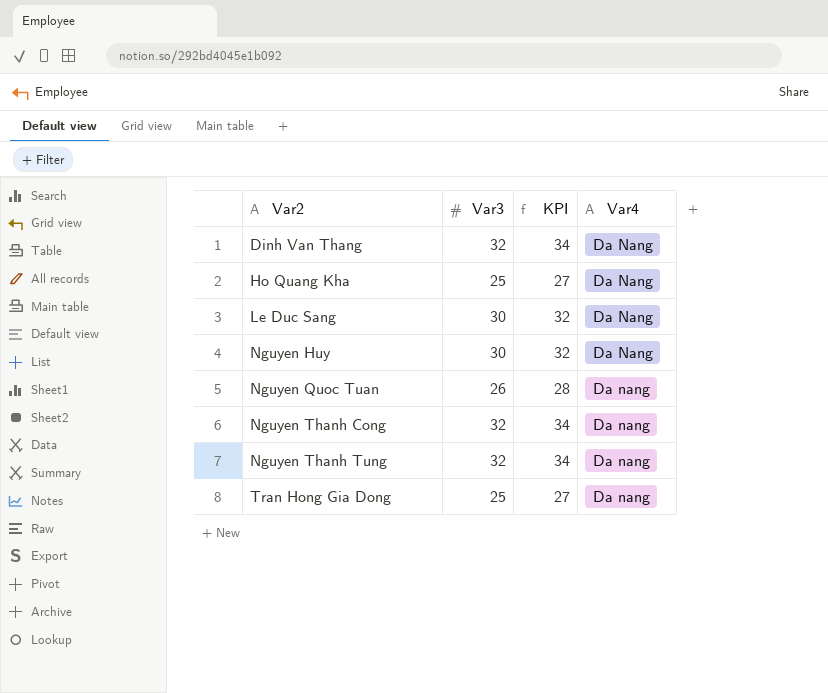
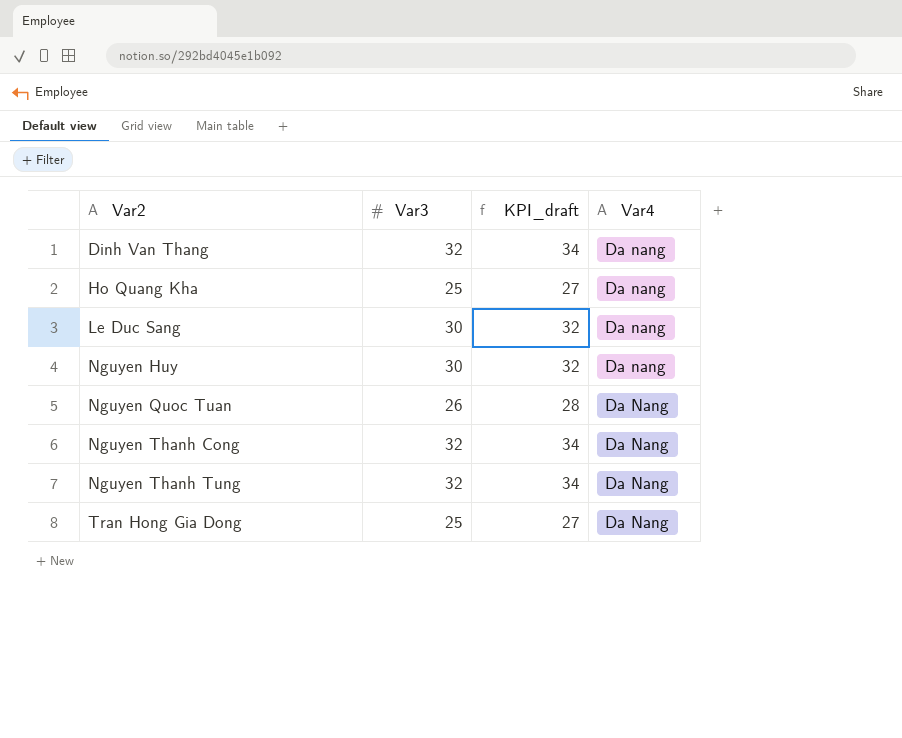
column name: KPI -> KPI_draft
Dinh Van Thang | Var4: Da Nang -> Da nang
Ho Quang Kha | Var4: Da Nang -> Da nang
Le Duc Sang | Var4: Da Nang -> Da nang
Nguyen Huy | Var4: Da Nang -> Da nang
Nguyen Quoc Tuan | Var4: Da nang -> Da Nang
Nguyen Thanh Cong | Var4: Da nang -> Da Nang
Nguyen Thanh Tung | Var4: Da nang -> Da Nang
Tran Hong Gia Dong | Var4: Da nang -> Da Nang

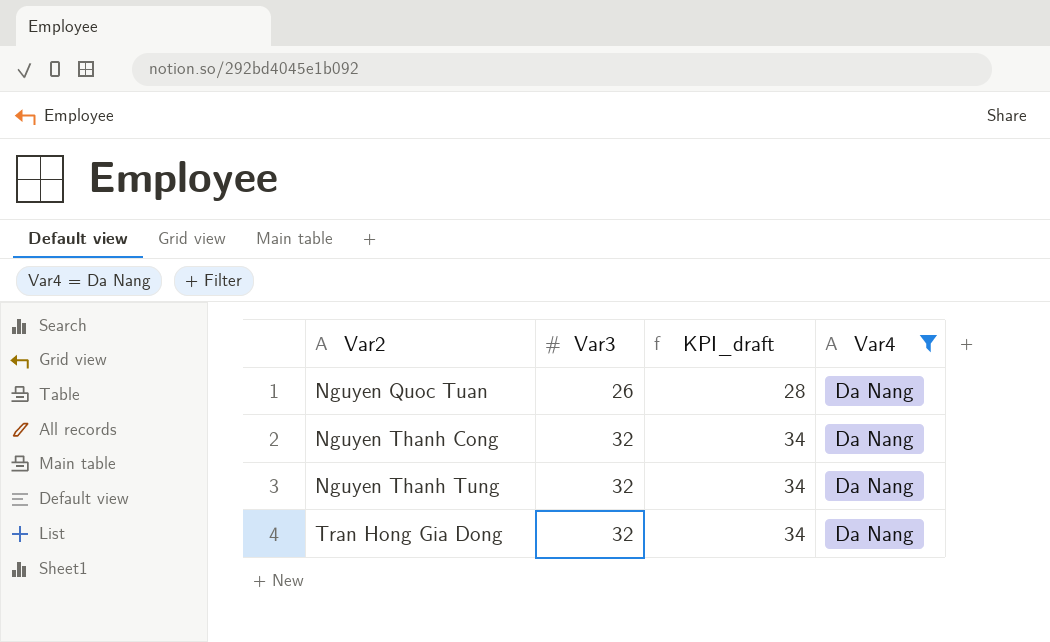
filter: none -> Var4 = Da Nang
Tran Hong Gia Dong | Var3: 25 -> 32
Tran Hong Gia Dong | KPI_draft: 27 -> 34

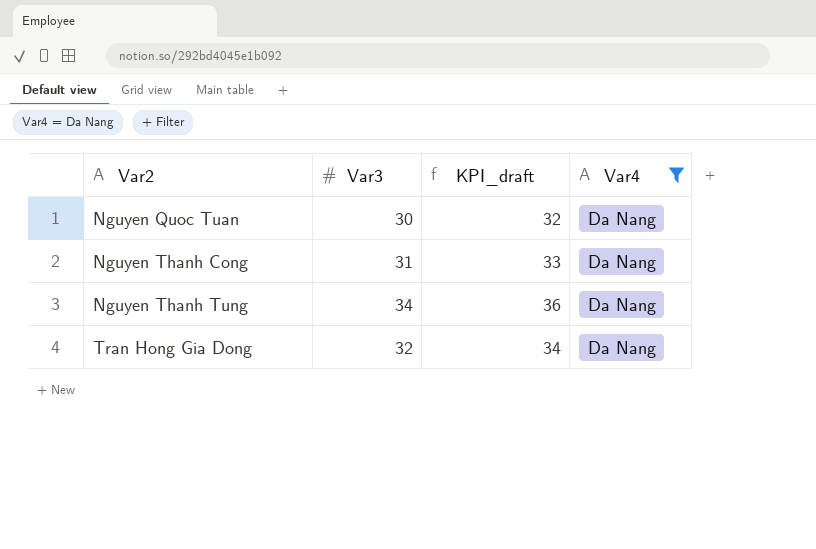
Nguyen Quoc Tuan | Var3: 26 -> 30
Nguyen Quoc Tuan | KPI_draft: 28 -> 32
Nguyen Thanh Cong | Var3: 32 -> 31
Nguyen Thanh Cong | KPI_draft: 34 -> 33
Nguyen Thanh Tung | Var3: 32 -> 34
Nguyen Thanh Tung | KPI_draft: 34 -> 36

